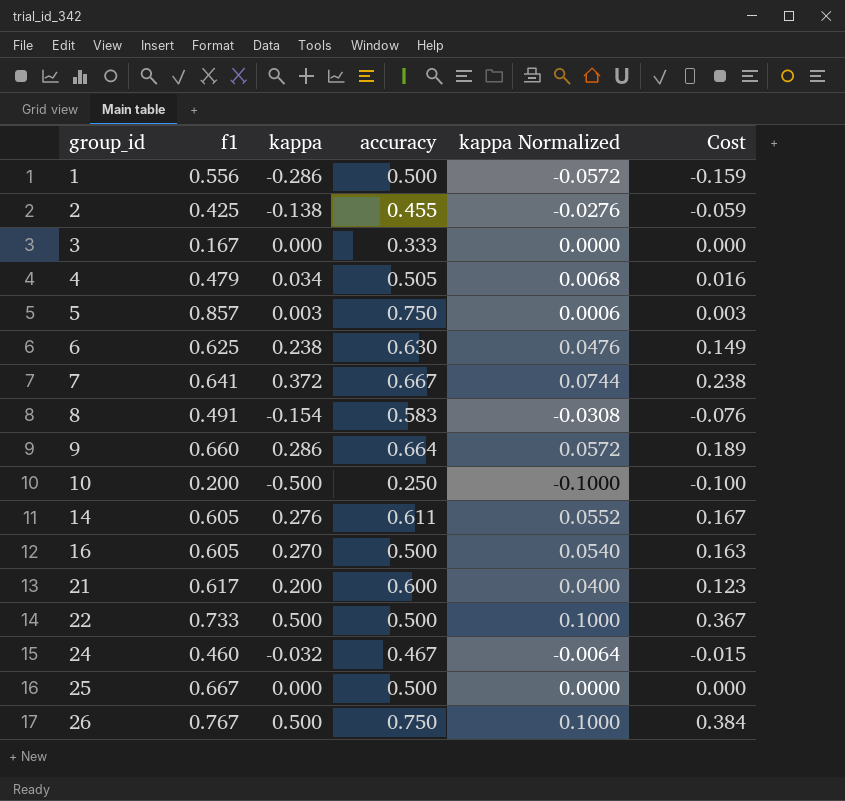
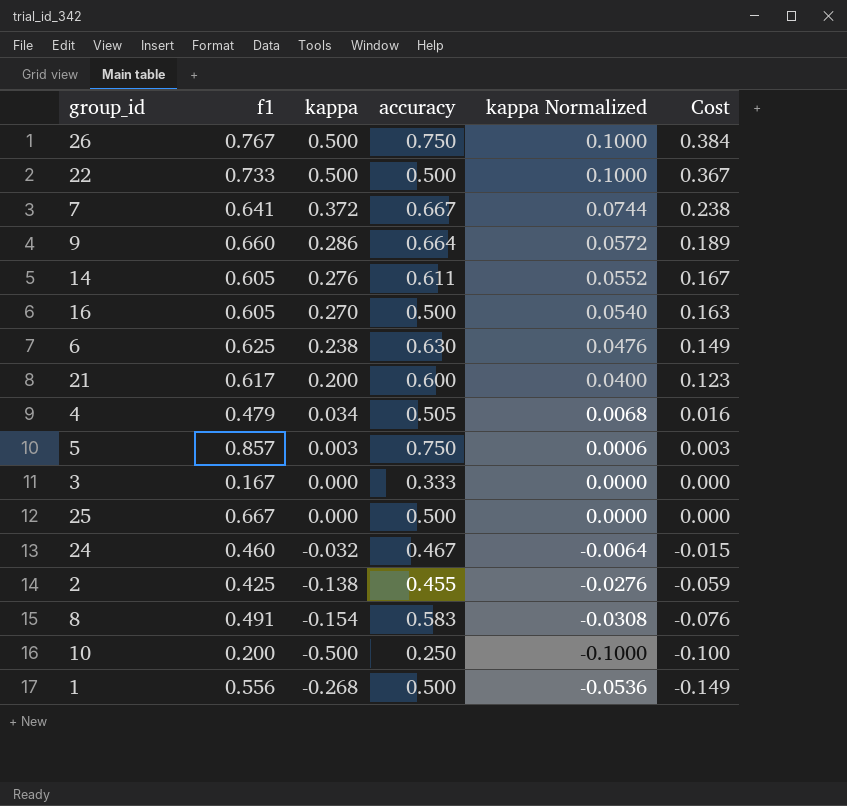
row order: group_id ascending -> Cost descending
1 | kappa: -0.286 -> -0.268
1 | kappa Normalized: -0.0572 -> -0.0536
1 | Cost: -0.159 -> -0.149

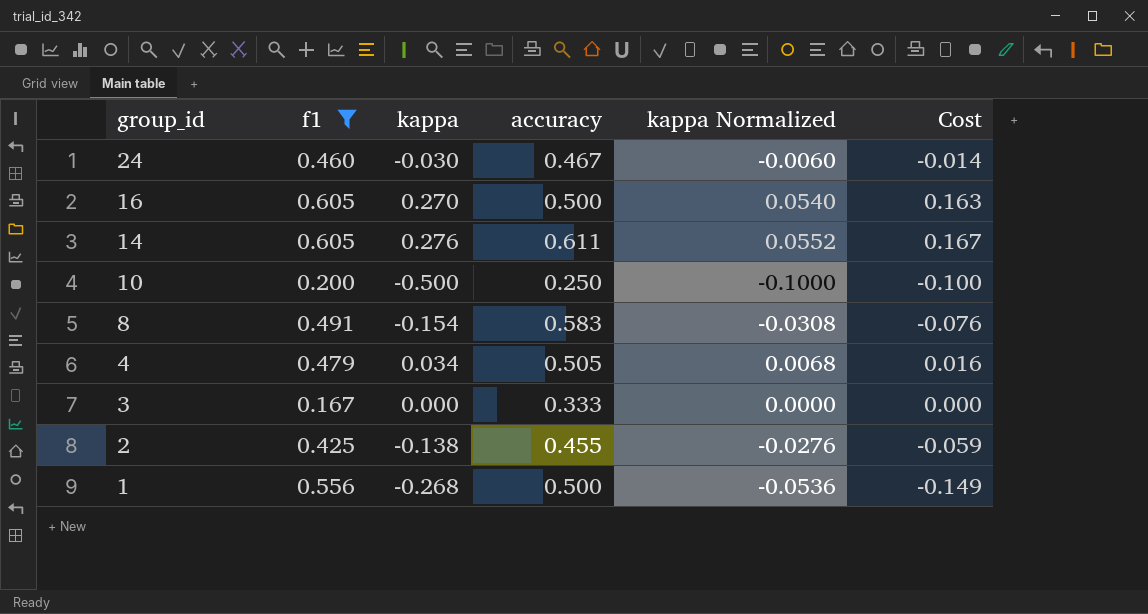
filter: none -> f1 <= 0.605
row order: Cost descending -> group_id descending
24 | kappa: -0.032 -> -0.030
24 | kappa Normalized: -0.0064 -> -0.0060
24 | Cost: -0.015 -> -0.014

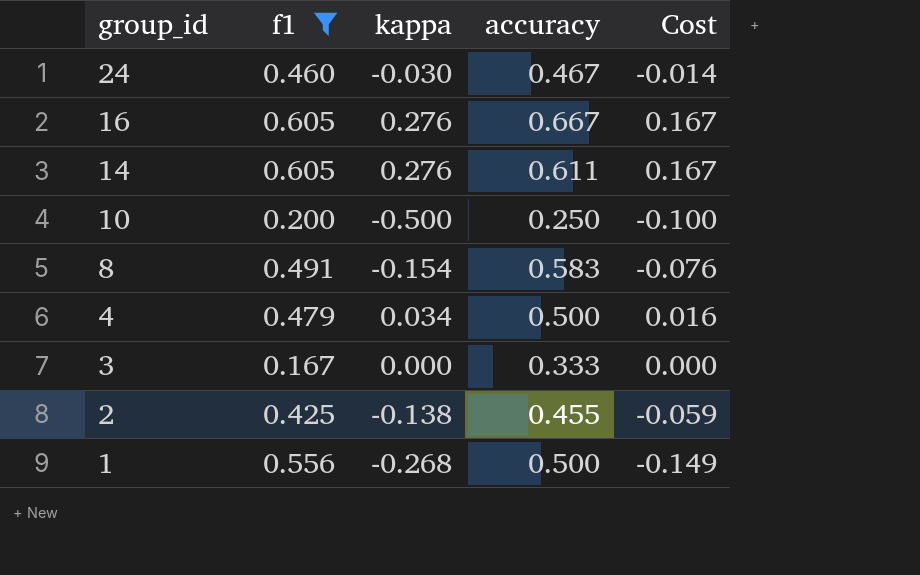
column kappa Normalized | formula: [kappa] * 0.2 -> none
16 | kappa: 0.270 -> 0.276
16 | accuracy: 0.500 -> 0.667
16 | Cost: 0.163 -> 0.167
4 | accuracy: 0.505 -> 0.500

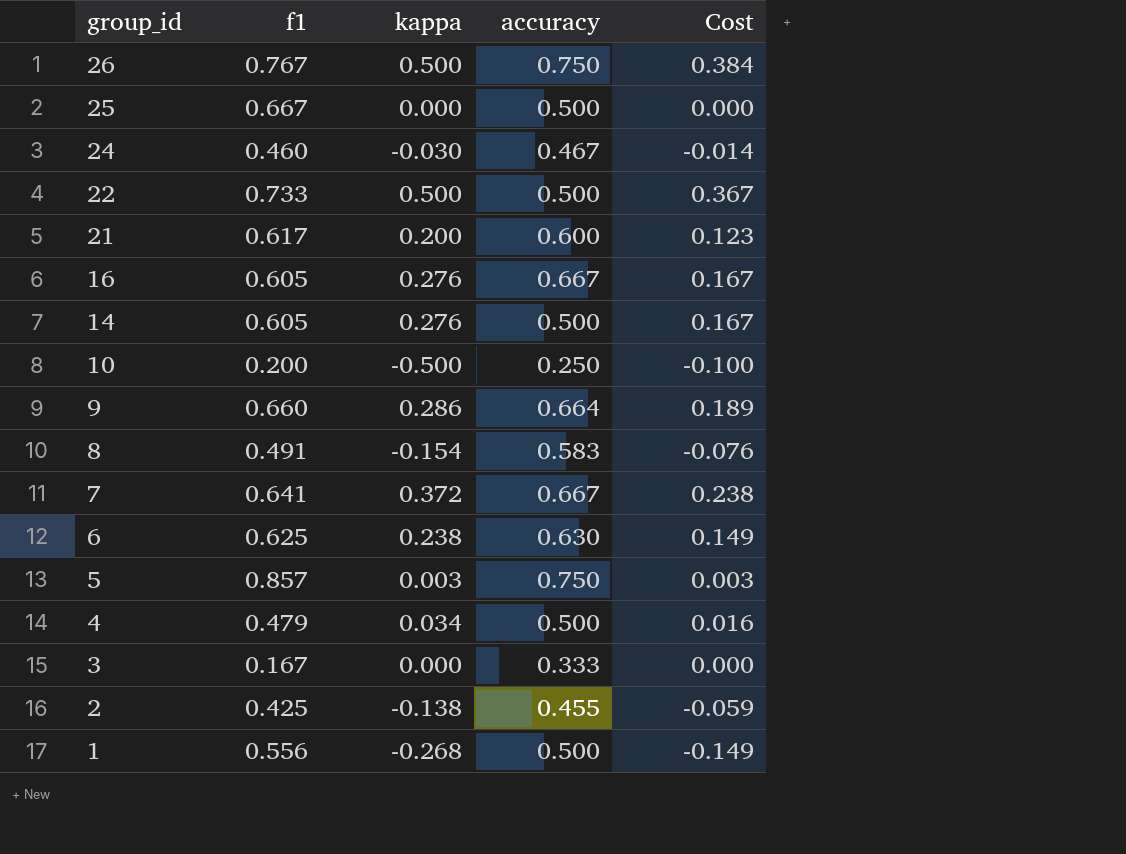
filter: f1 <= 0.605 -> none
14 | accuracy: 0.611 -> 0.500

